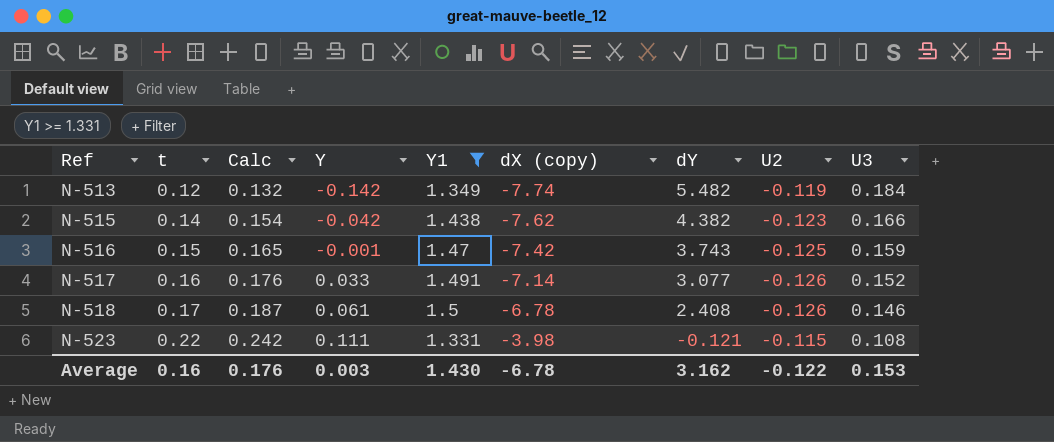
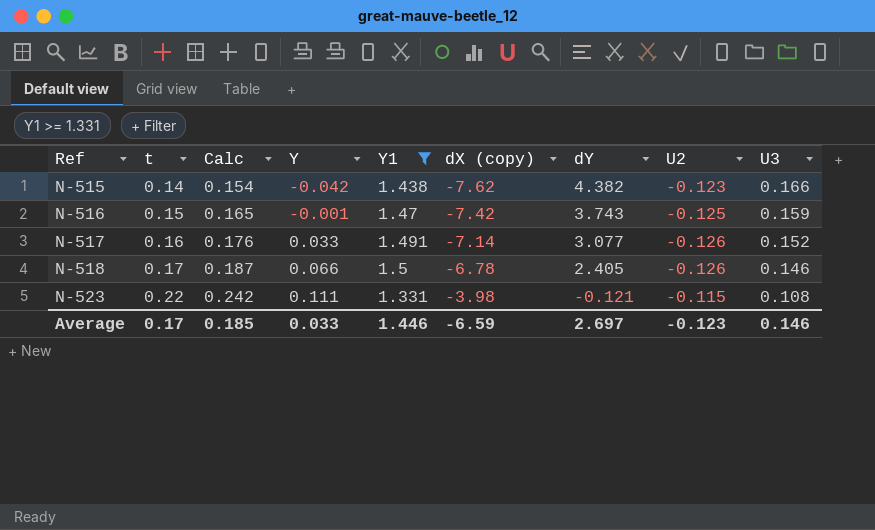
row N-513: 0.12 | 0.132 | -0.142 | 1.349 | -7.74 | 5.482 | -0.119 | 0.184 -> none
N-518 | Y: 0.061 -> 0.066
N-518 | dY: 2.408 -> 2.405
Average | t: 0.16 -> 0.17
Average | Calc: 0.176 -> 0.185
Average | Y: 0.003 -> 0.033
Average | Y1: 1.430 -> 1.446
Average | dX (copy): -6.78 -> -6.59
Average | dY: 3.162 -> 2.697
Average | U2: -0.122 -> -0.123
Average | U3: 0.153 -> 0.146

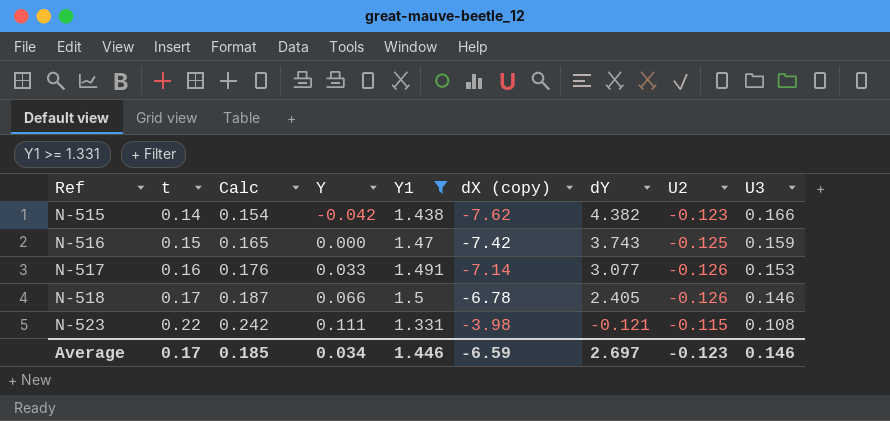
N-516 | Y: -0.001 -> 0.000
N-517 | U3: 0.152 -> 0.153
Average | Y: 0.033 -> 0.034

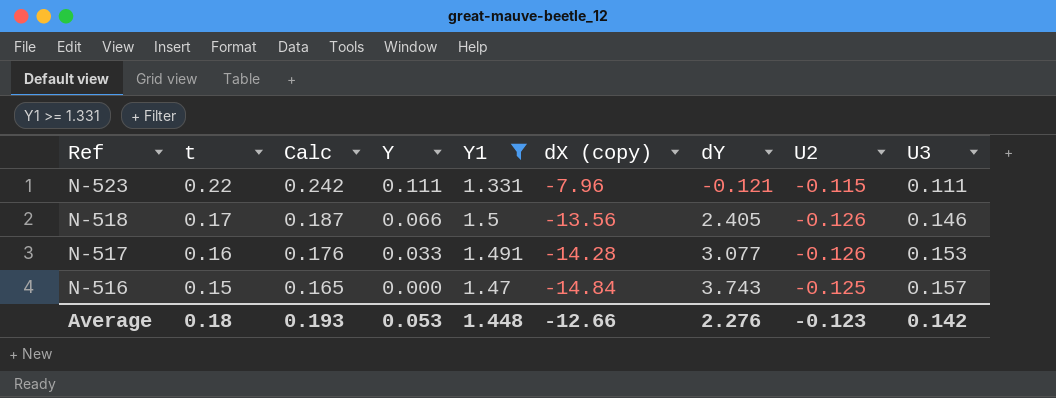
row order: Ref ascending -> Ref descending
row N-515: 0.14 | 0.154 | -0.042 | 1.438 | -7.62 | 4.382 | -0.123 | 0.166 -> none
N-523 | dX (copy): -3.98 -> -7.96
N-523 | U3: 0.108 -> 0.111
N-518 | dX (copy): -6.78 -> -13.56
N-517 | dX (copy): -7.14 -> -14.28
N-516 | dX (copy): -7.42 -> -14.84
N-516 | U3: 0.159 -> 0.157
Average | t: 0.17 -> 0.18
Average | Calc: 0.185 -> 0.193
Average | Y: 0.034 -> 0.053
Average | Y1: 1.446 -> 1.448
Average | dX (copy): -6.59 -> -12.66
Average | dY: 2.697 -> 2.276
Average | U3: 0.146 -> 0.142

